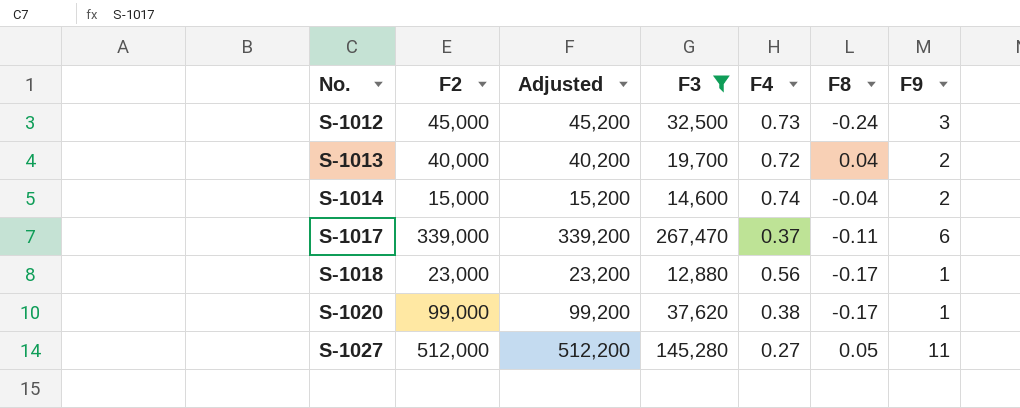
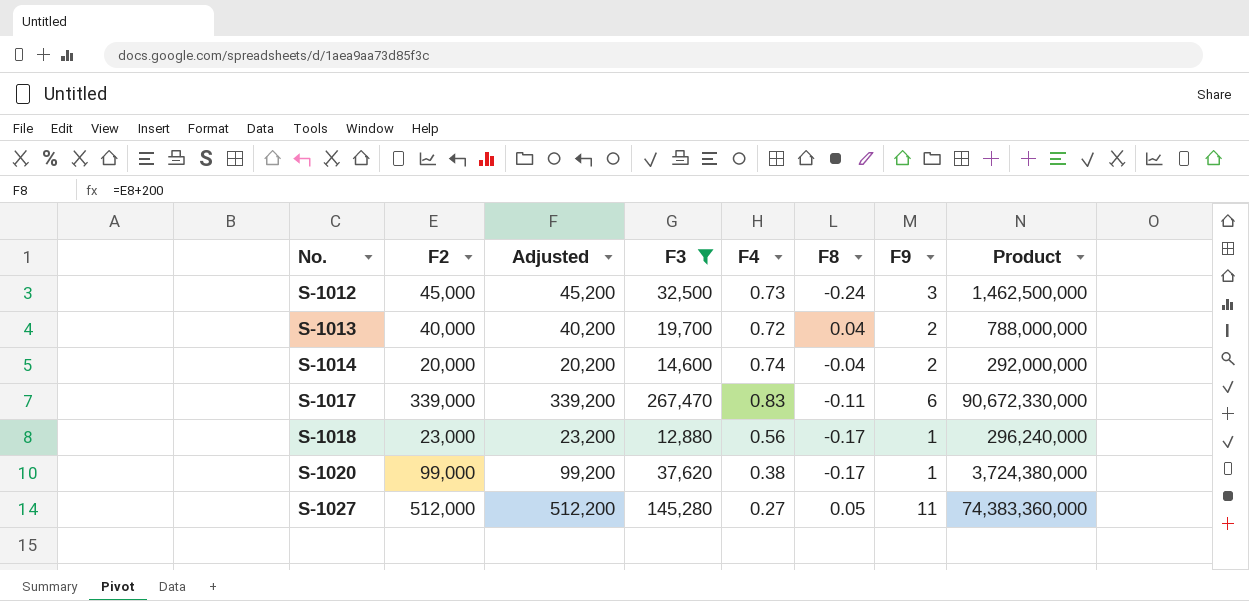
column Product | formula: none -> [F2] * [F3]
S-1014 | F2: 15,000 -> 20,000
S-1014 | Adjusted: 15,200 -> 20,200
S-1017 | F4: 0.37 -> 0.83

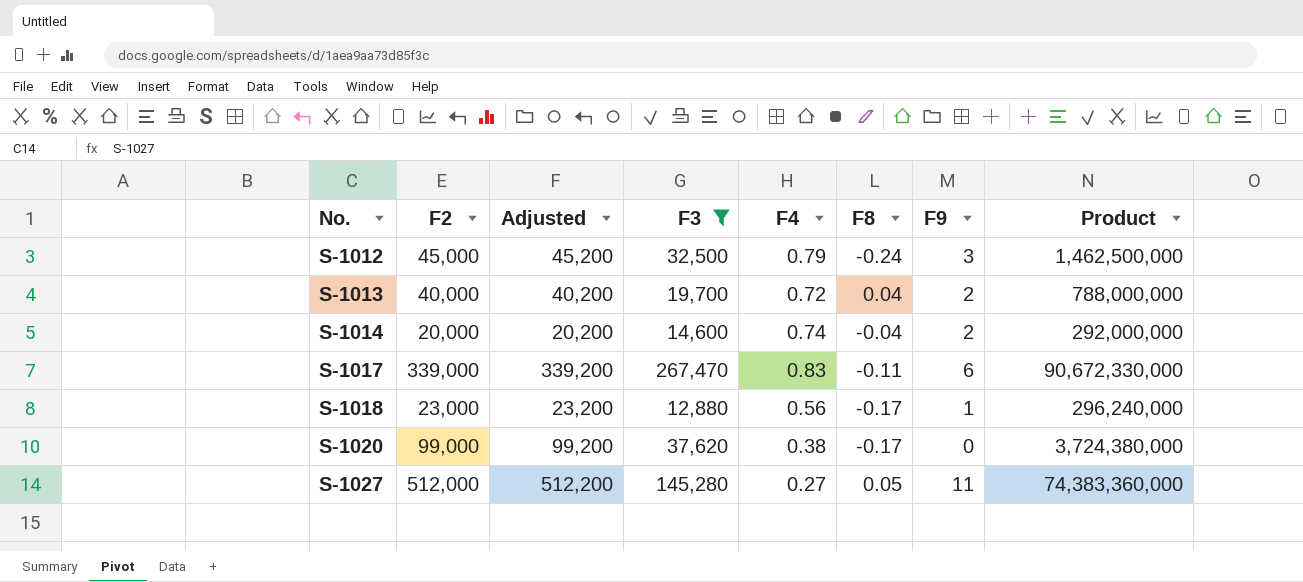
S-1012 | F4: 0.73 -> 0.79
S-1020 | F9: 1 -> 0

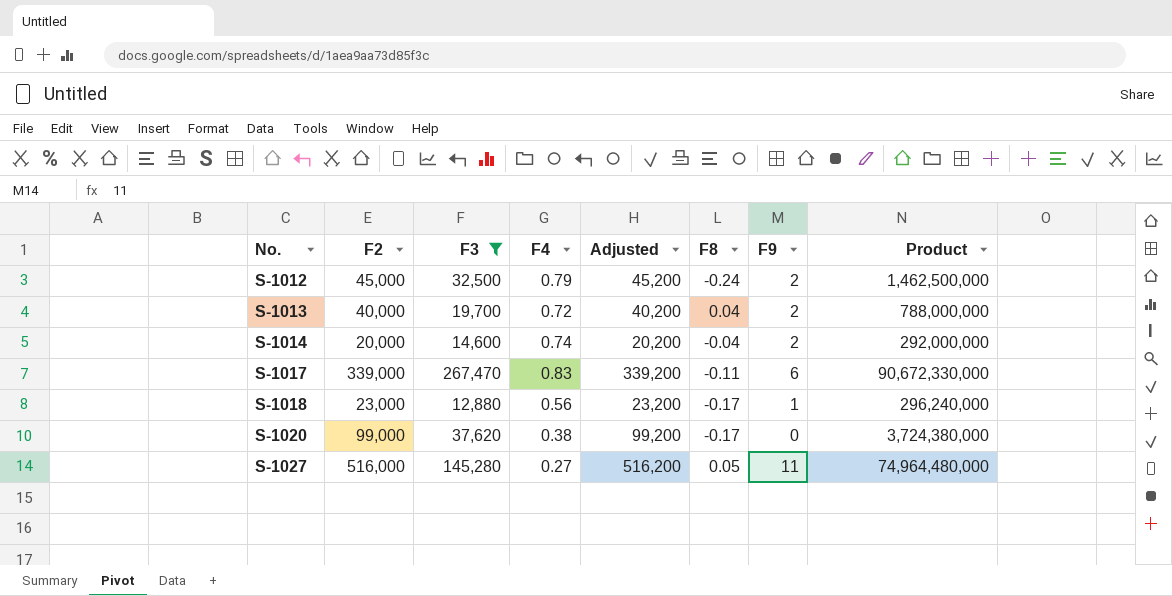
column Adjusted | position: 3 -> 5
S-1012 | F9: 3 -> 2
S-1027 | F2: 512,000 -> 516,000
S-1027 | Adjusted: 512,200 -> 516,200
S-1027 | Product: 74,383,360,000 -> 74,964,480,000

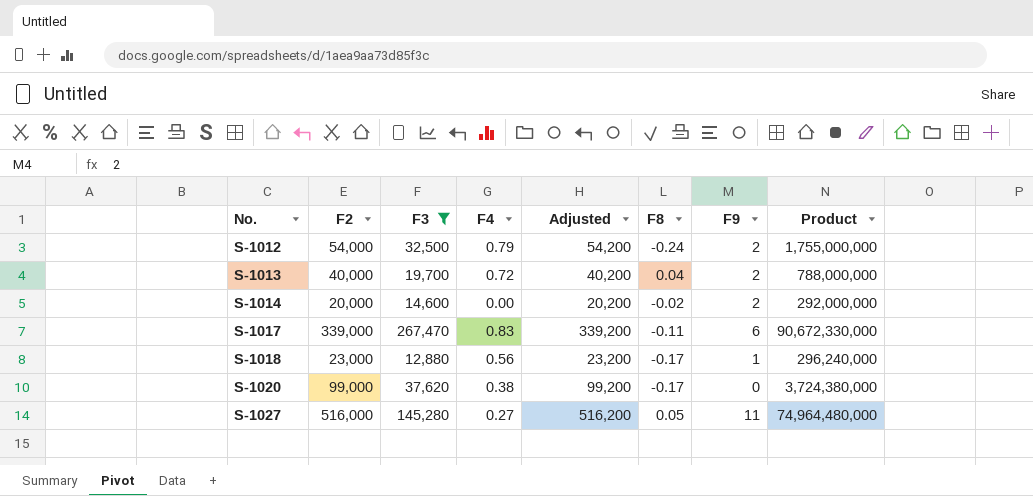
S-1012 | F2: 45,000 -> 54,000
S-1012 | Adjusted: 45,200 -> 54,200
S-1012 | Product: 1,462,500,000 -> 1,755,000,000
S-1014 | F4: 0.74 -> 0.00
S-1014 | F8: -0.04 -> -0.02

